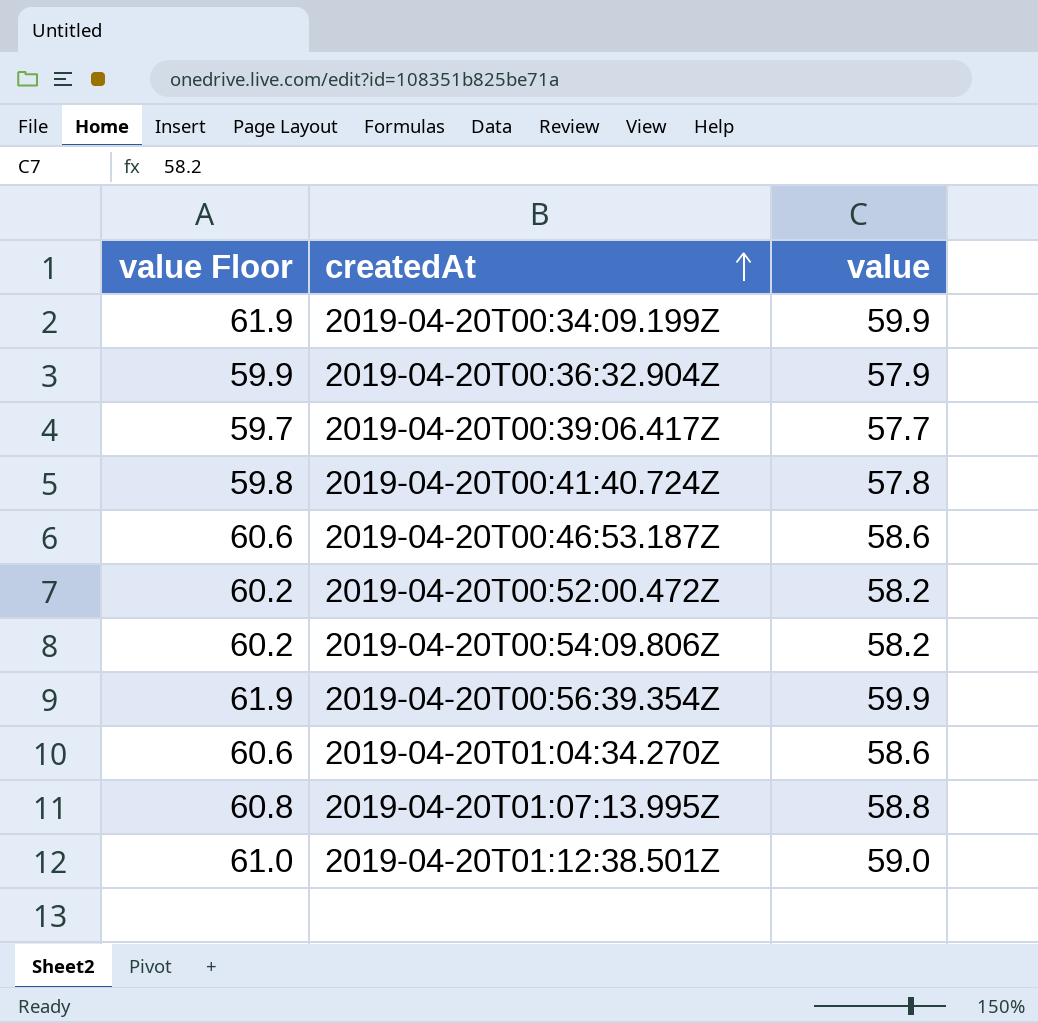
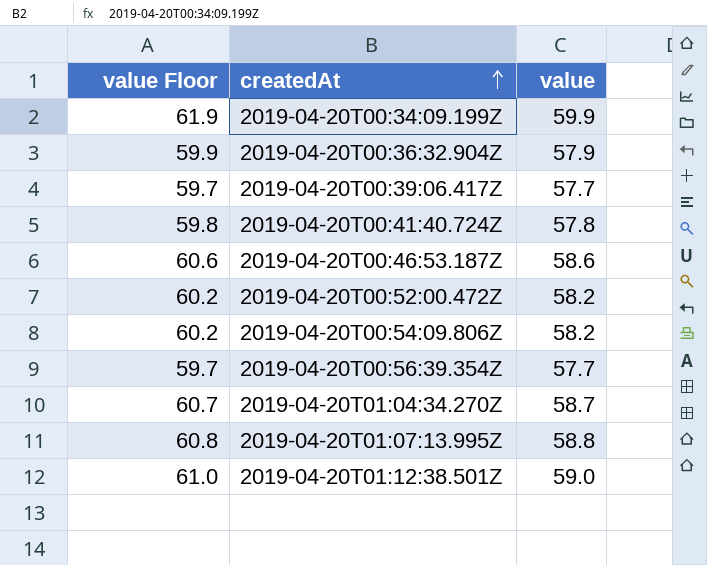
2019-04-20T00:56:39.354Z | value Floor: 61.9 -> 59.7
2019-04-20T00:56:39.354Z | value: 59.9 -> 57.7
2019-04-20T01:04:34.270Z | value Floor: 60.6 -> 60.7
2019-04-20T01:04:34.270Z | value: 58.6 -> 58.7

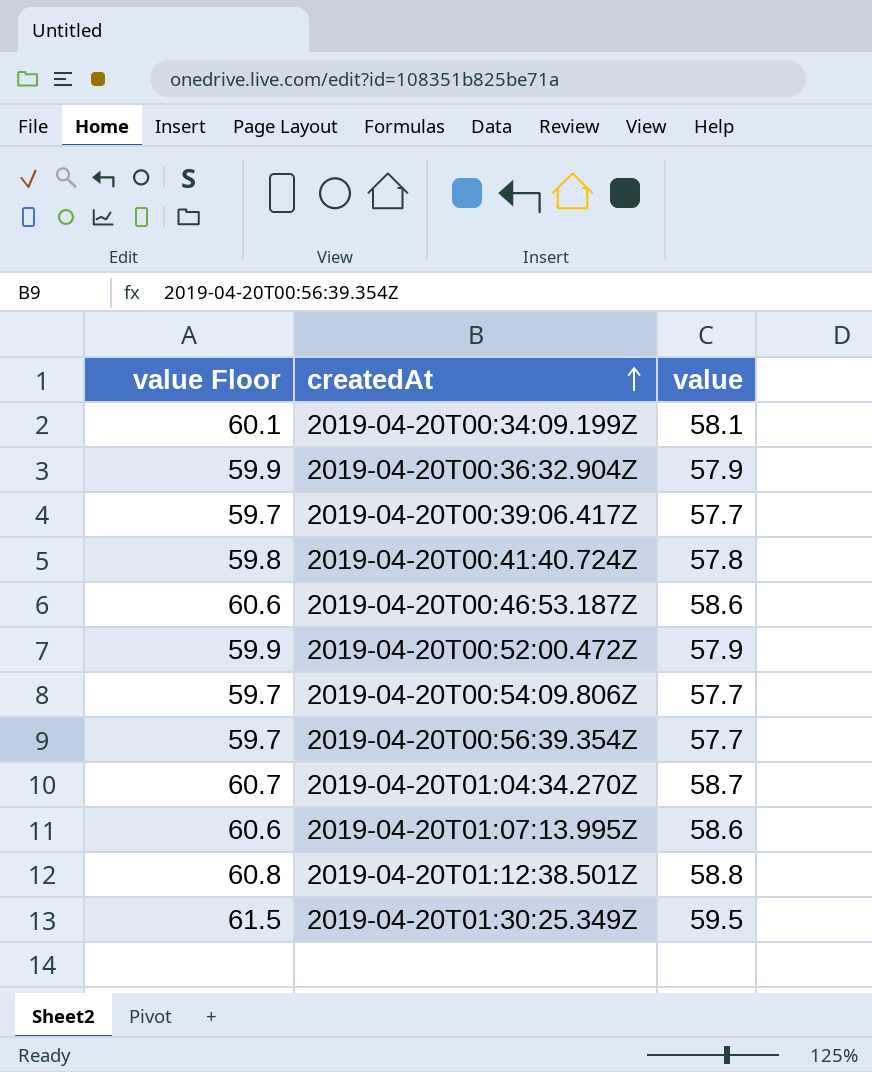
2019-04-20T00:34:09.199Z | value Floor: 61.9 -> 60.1
2019-04-20T00:34:09.199Z | value: 59.9 -> 58.1
2019-04-20T00:52:00.472Z | value Floor: 60.2 -> 59.9
2019-04-20T00:52:00.472Z | value: 58.2 -> 57.9
2019-04-20T00:54:09.806Z | value Floor: 60.2 -> 59.7
2019-04-20T00:54:09.806Z | value: 58.2 -> 57.7
2019-04-20T01:07:13.995Z | value Floor: 60.8 -> 60.6
2019-04-20T01:07:13.995Z | value: 58.8 -> 58.6
2019-04-20T01:12:38.501Z | value Floor: 61.0 -> 60.8
2019-04-20T01:12:38.501Z | value: 59.0 -> 58.8
row 2019-04-20T01:30:25.349Z: none -> 61.5 | 59.5

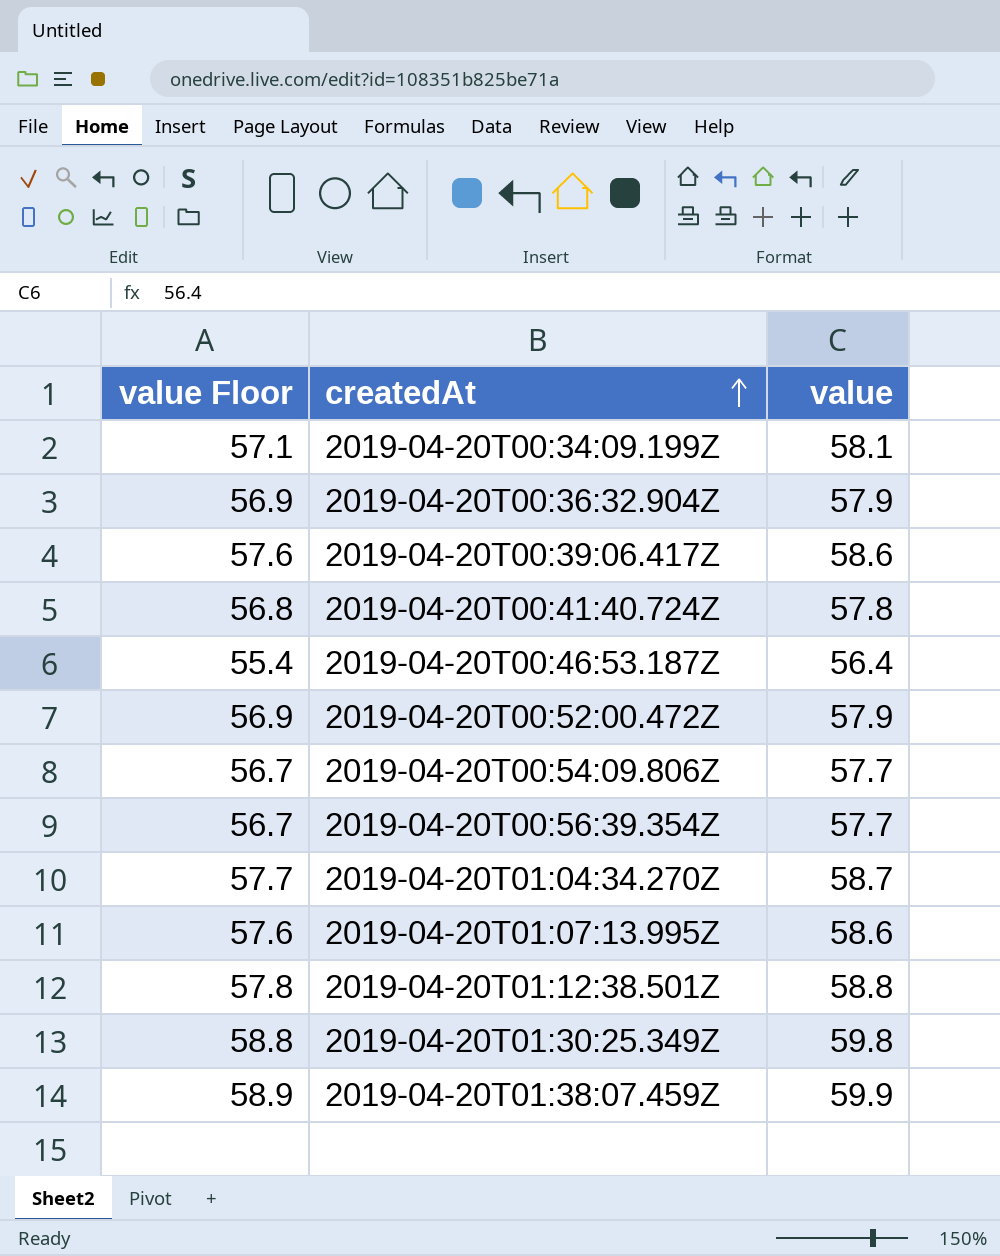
column value Floor | formula: [value] + 2 -> [value] - 1
2019-04-20T00:39:06.417Z | value: 57.7 -> 58.6
2019-04-20T00:46:53.187Z | value: 58.6 -> 56.4
2019-04-20T01:30:25.349Z | value: 59.5 -> 59.8
row 2019-04-20T01:38:07.459Z: none -> 58.9 | 59.9

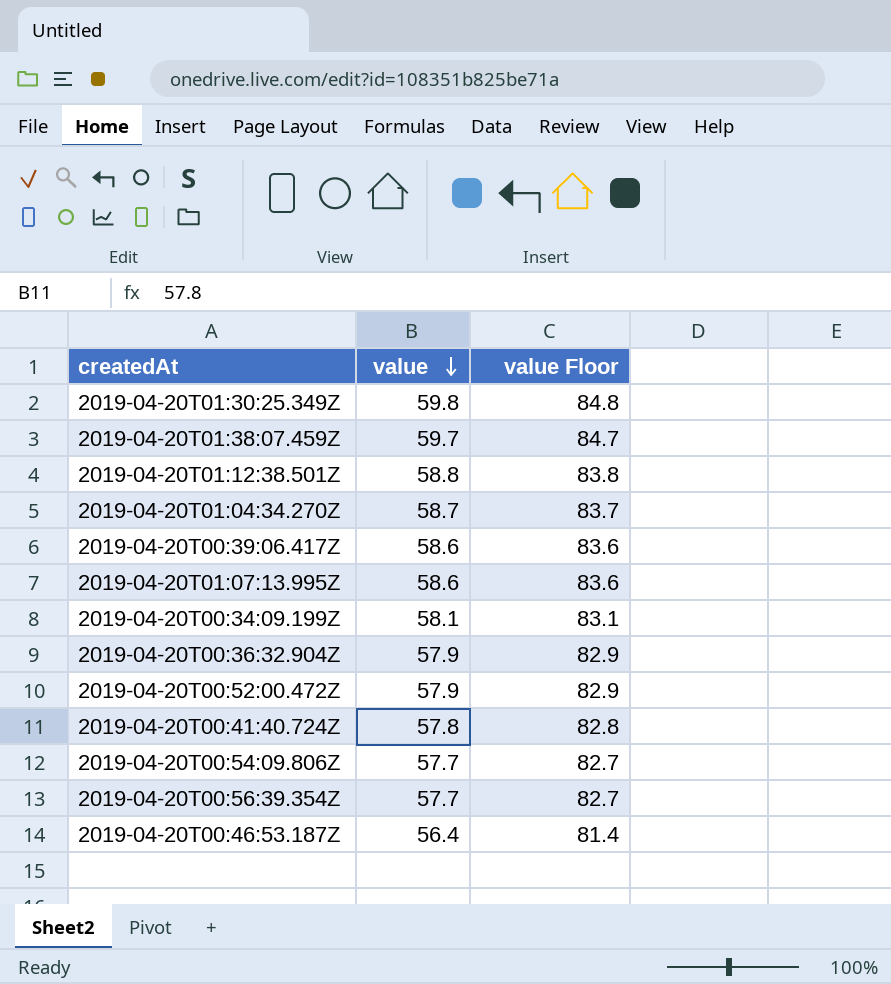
row order: createdAt ascending -> value descending
column value Floor | formula: [value] - 1 -> [value] + 25
column value Floor | position: 1 -> 3
2019-04-20T01:38:07.459Z | value: 59.9 -> 59.7

